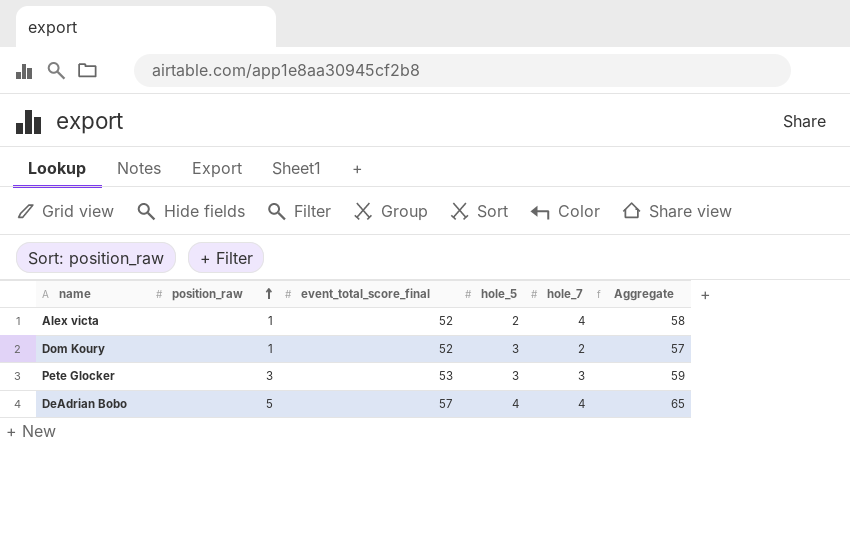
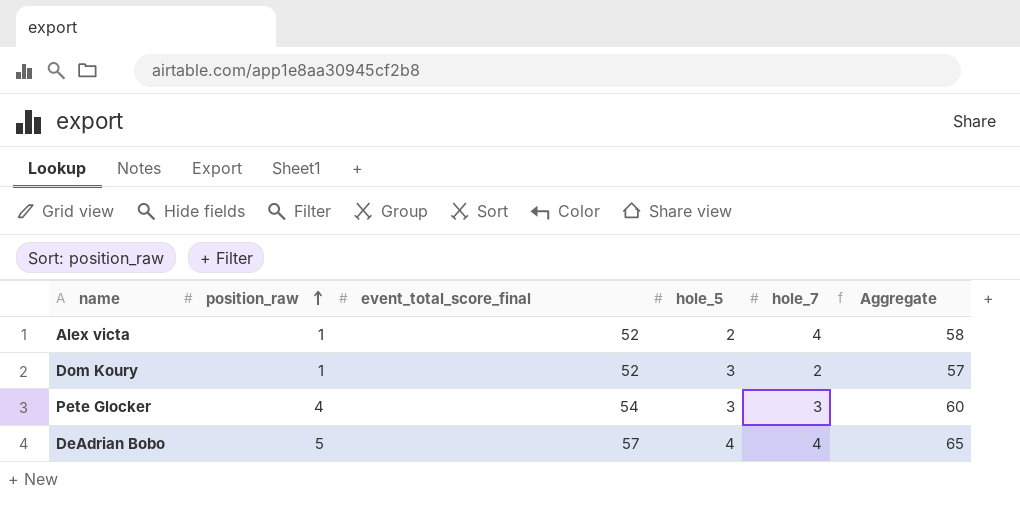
Pete Glocker | position_raw: 3 -> 4
Pete Glocker | event_total_score_final: 53 -> 54
Pete Glocker | Aggregate: 59 -> 60

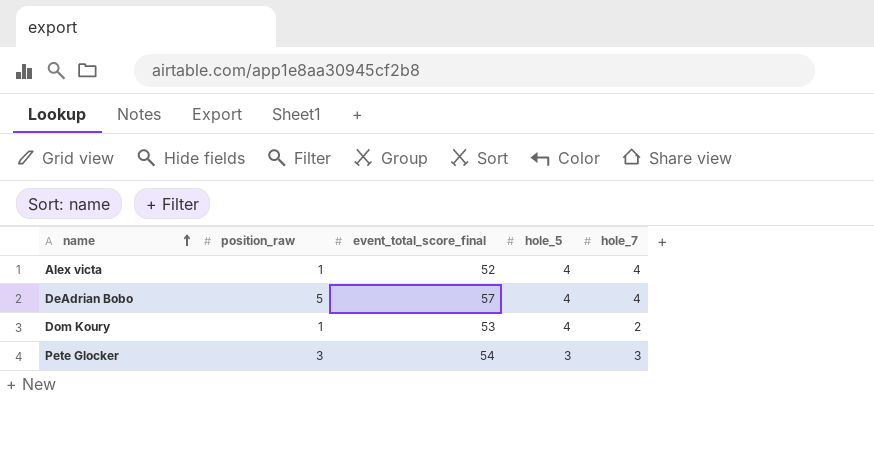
row order: position_raw ascending -> name ascending
column Aggregate | formula: [event_total_score_final] + [hole_5] + [hole_7] -> none
Alex victa | hole_5: 2 -> 4
Dom Koury | event_total_score_final: 52 -> 53
Dom Koury | hole_5: 3 -> 4
Pete Glocker | position_raw: 4 -> 3

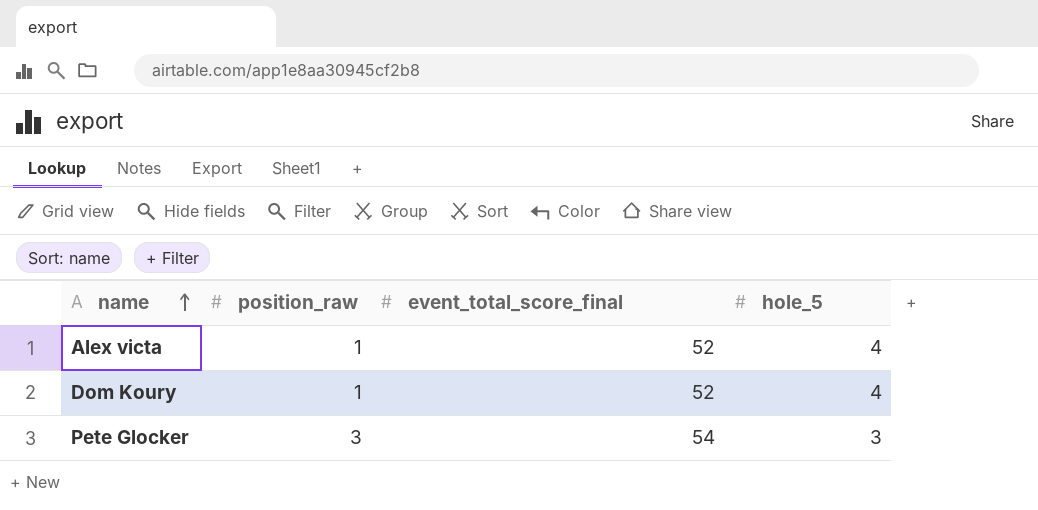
column hole_7 | position: 5 -> none
row DeAdrian Bobo: 5 | 57 | 4 | 4 -> none
Dom Koury | event_total_score_final: 53 -> 52

